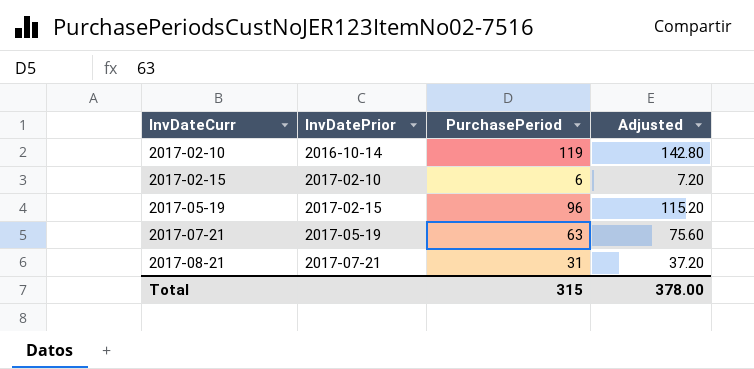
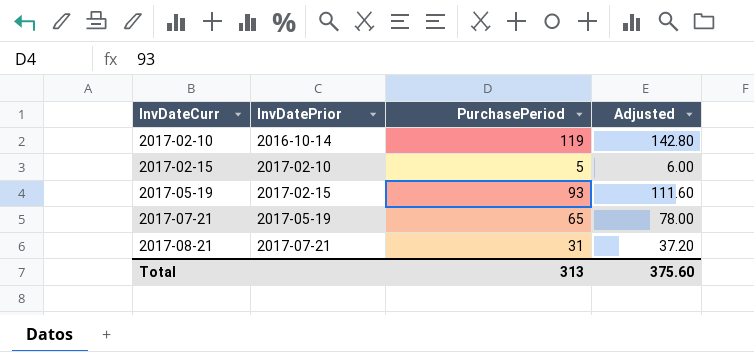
2017-02-15 | PurchasePeriod: 6 -> 5
2017-02-15 | Adjusted: 7.20 -> 6.00
2017-05-19 | PurchasePeriod: 96 -> 93
2017-05-19 | Adjusted: 115.20 -> 111.60
2017-07-21 | PurchasePeriod: 63 -> 65
2017-07-21 | Adjusted: 75.60 -> 78.00
Total | PurchasePeriod: 315 -> 313
Total | Adjusted: 378.00 -> 375.60

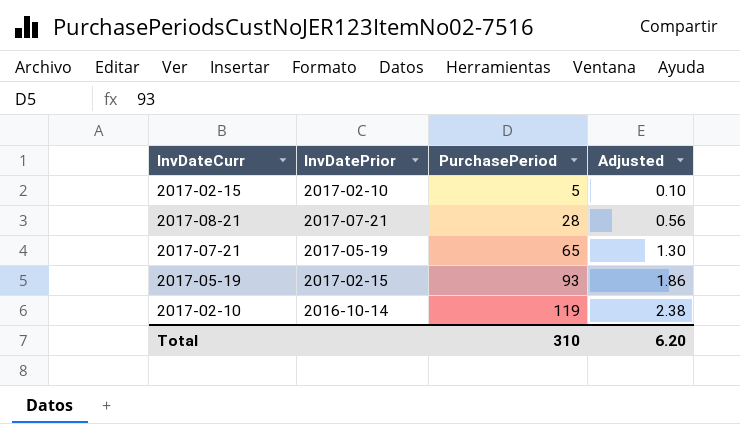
row order: InvDateCurr ascending -> PurchasePeriod ascending
column Adjusted | formula: [PurchasePeriod] * 1.2 -> [PurchasePeriod] * 0.02
2017-08-21 | PurchasePeriod: 31 -> 28
Total | PurchasePeriod: 313 -> 310
Total | Adjusted: 375.60 -> 6.20

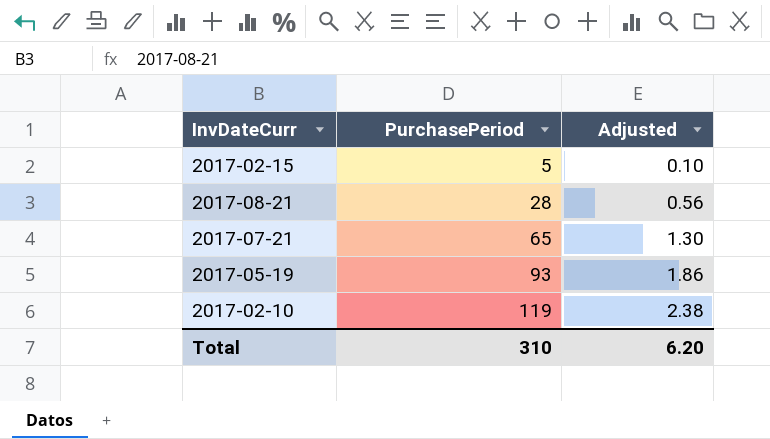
column InvDatePrior | position: 2 -> none

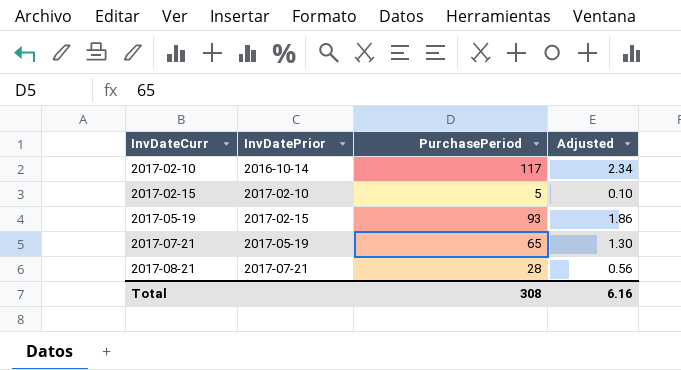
row order: PurchasePeriod ascending -> InvDateCurr ascending
column InvDatePrior | position: none -> 2
2017-02-10 | PurchasePeriod: 119 -> 117
2017-02-10 | Adjusted: 2.38 -> 2.34
Total | PurchasePeriod: 310 -> 308
Total | Adjusted: 6.20 -> 6.16

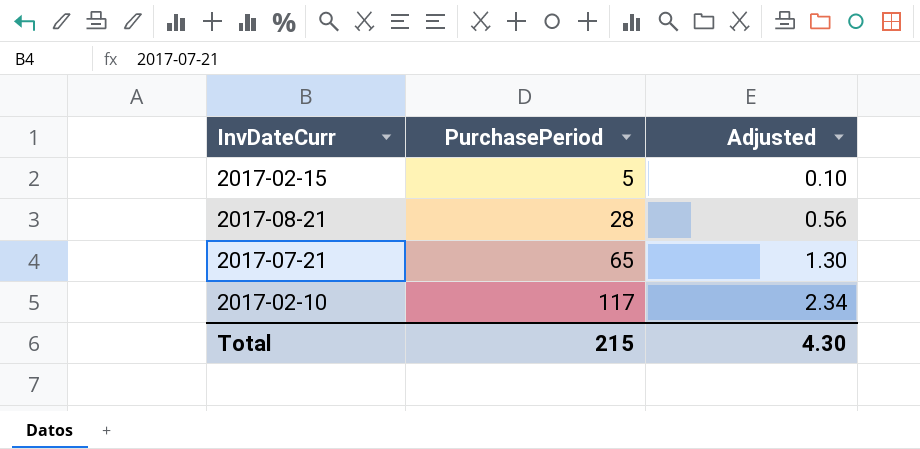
row order: InvDateCurr ascending -> PurchasePeriod ascending
column InvDatePrior | position: 2 -> none
row 2017-05-19: 2017-02-15 | 93 | 1.86 -> none
Total | PurchasePeriod: 308 -> 215
Total | Adjusted: 6.16 -> 4.30

